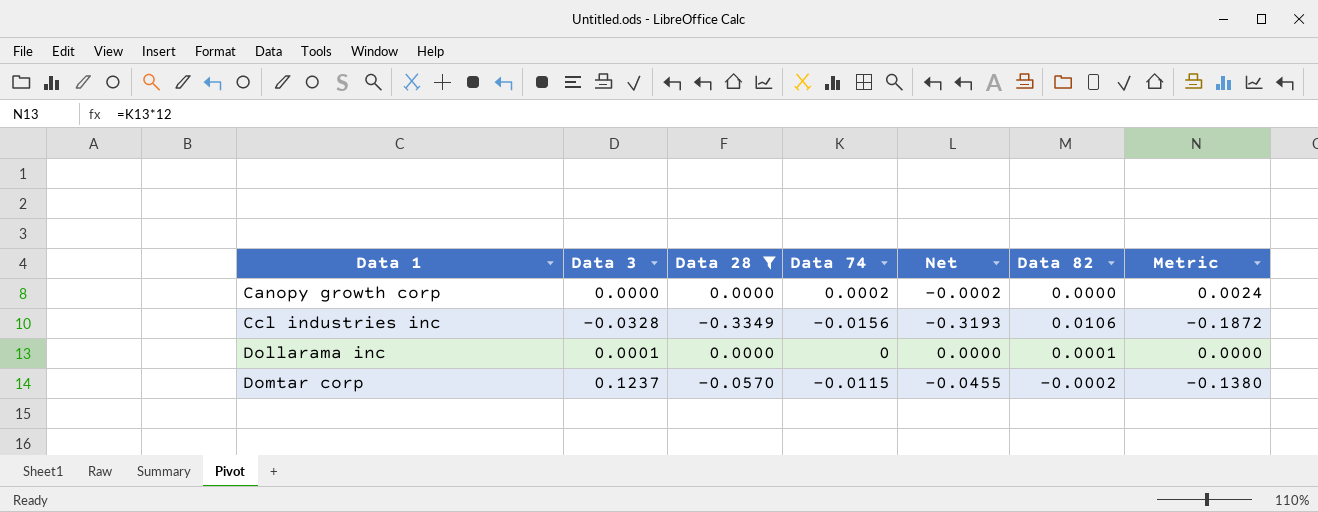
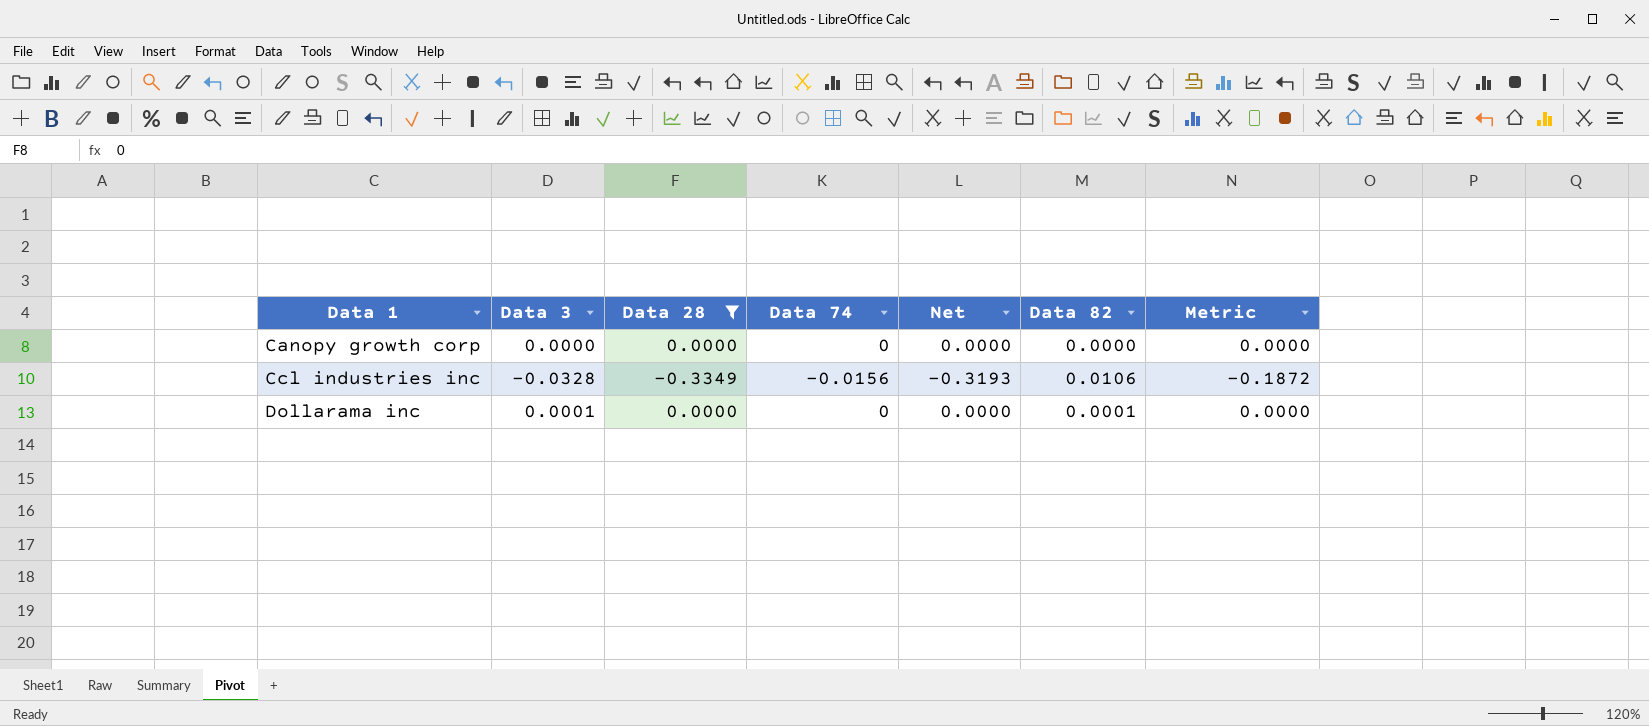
row Domtar corp: 0.1237 | -0.0570 | -0.0115 | -0.0455 | -0.0002 | -0.1380 -> none
Canopy growth corp | Data 74: 0.0002 -> 0
Canopy growth corp | Net: -0.0002 -> 0.0000
Canopy growth corp | Metric: 0.0024 -> 0.0000

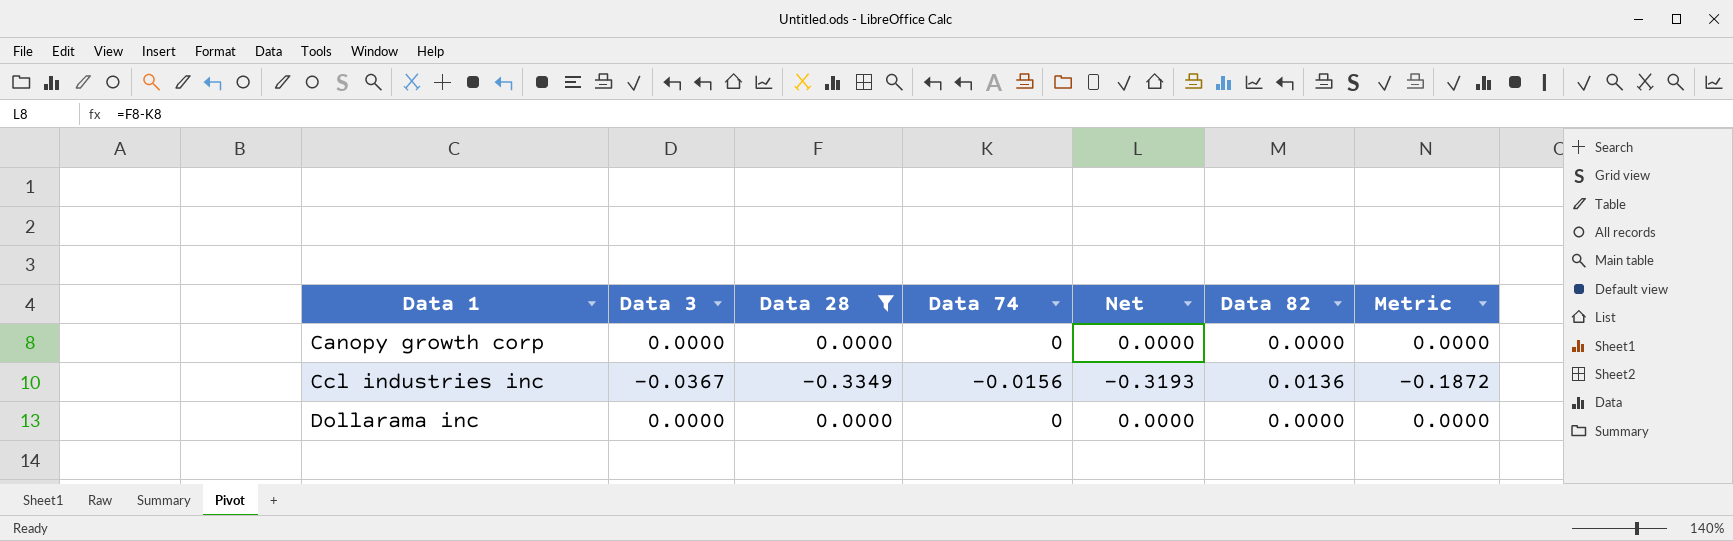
Ccl industries inc | Data 3: -0.0328 -> -0.0367
Ccl industries inc | Data 82: 0.0106 -> 0.0136
Dollarama inc | Data 3: 0.0001 -> 0.0000
Dollarama inc | Data 82: 0.0001 -> 0.0000

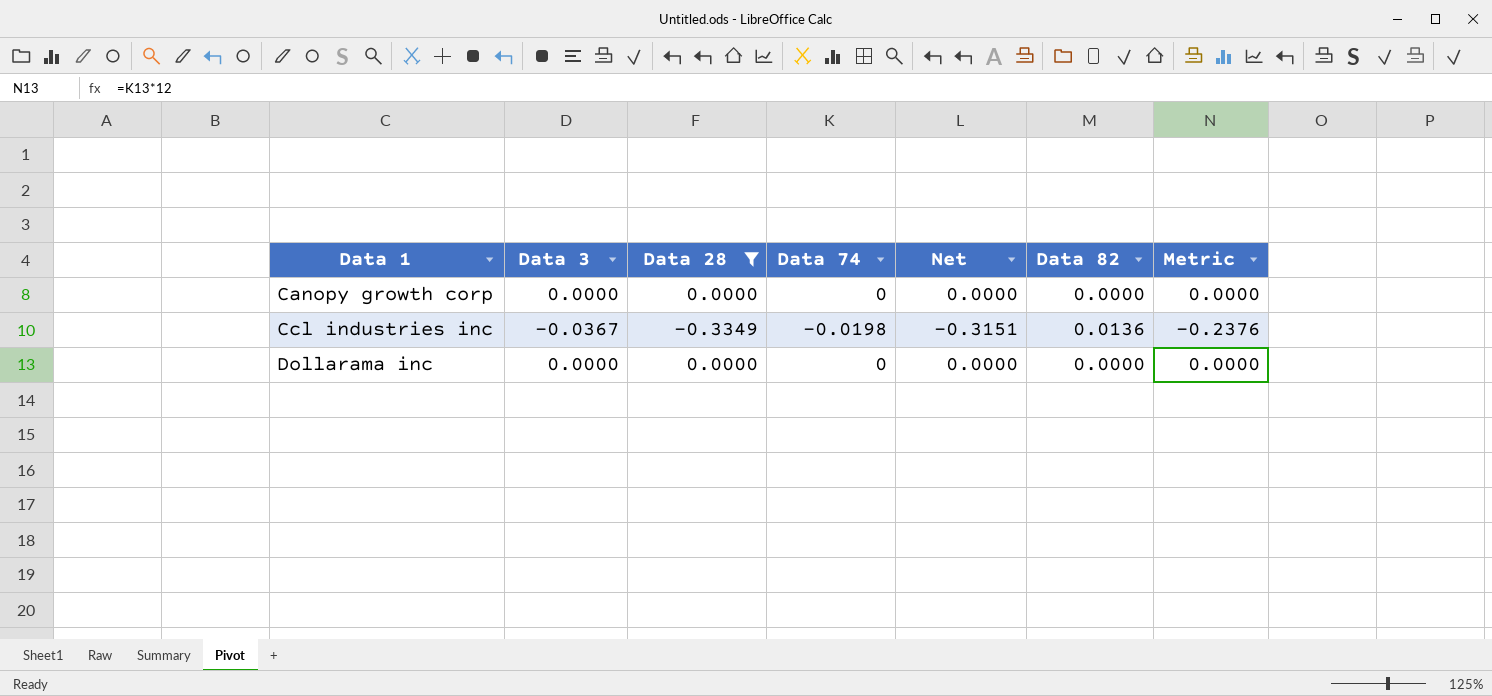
Ccl industries inc | Data 74: -0.0156 -> -0.0198
Ccl industries inc | Net: -0.3193 -> -0.3151
Ccl industries inc | Metric: -0.1872 -> -0.2376

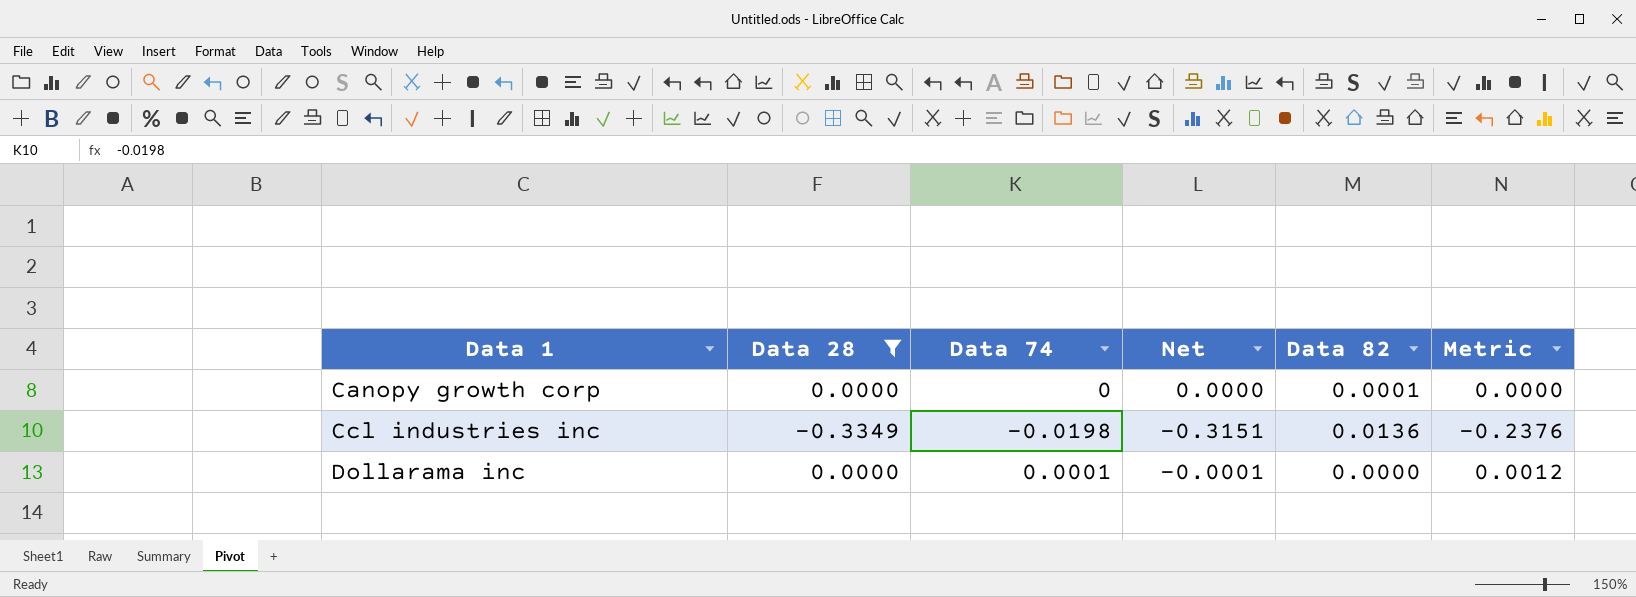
column Data 3 | position: 2 -> none
Canopy growth corp | Data 82: 0.0000 -> 0.0001
Dollarama inc | Data 74: 0 -> 0.0001
Dollarama inc | Net: 0.0000 -> -0.0001
Dollarama inc | Metric: 0.0000 -> 0.0012

